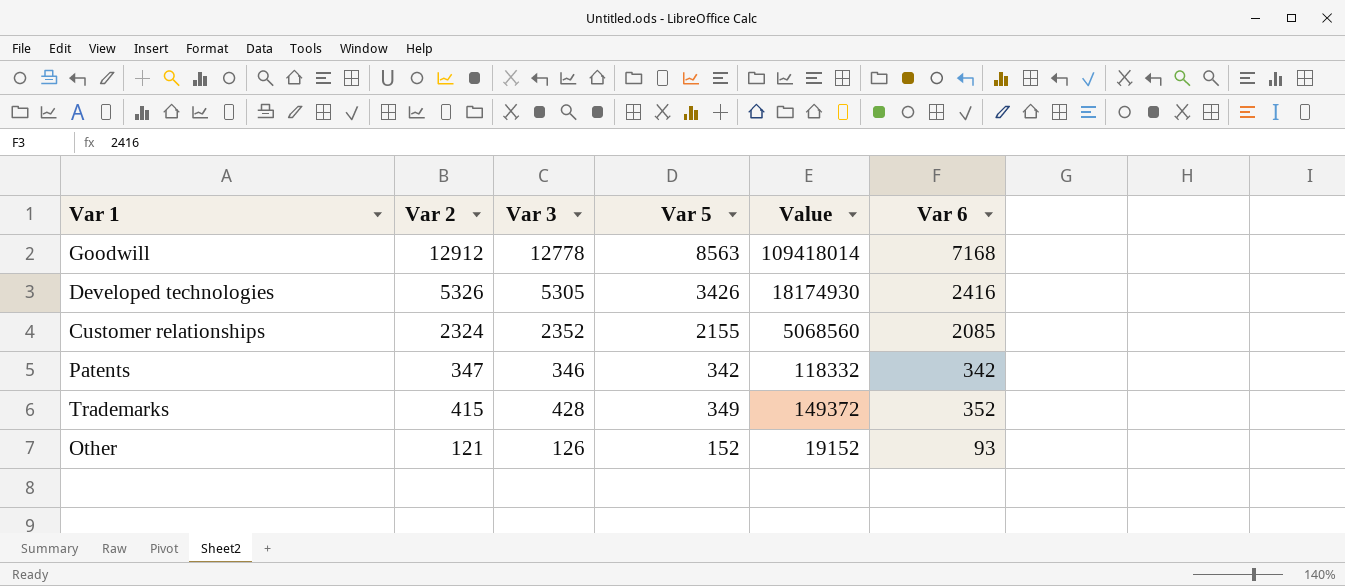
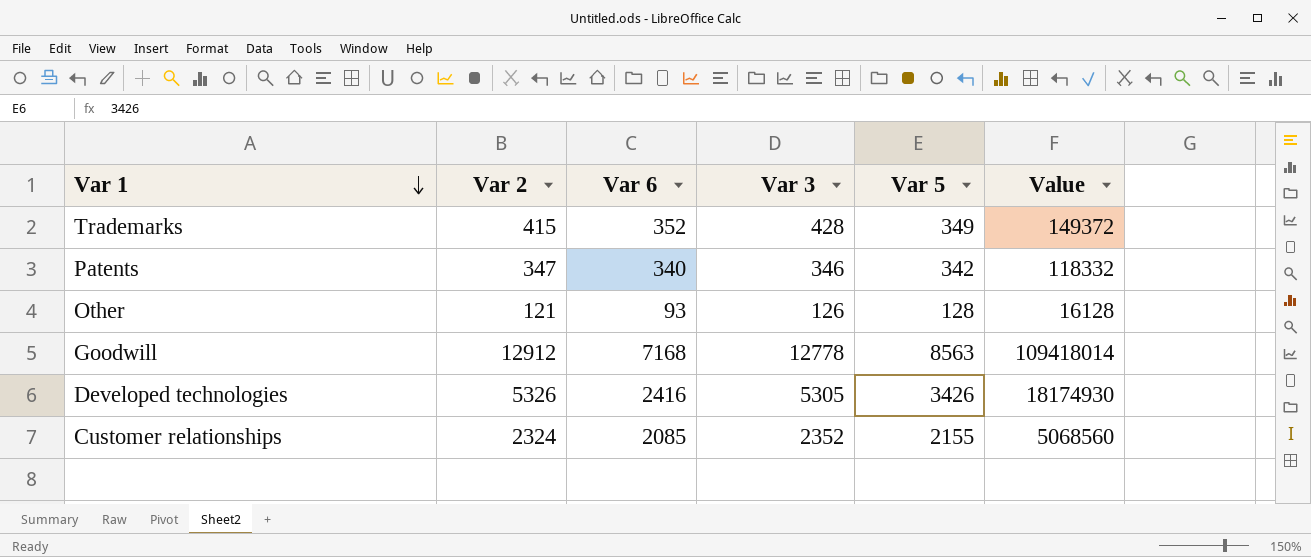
row order: none -> Var 1 descending
column Var 6 | position: 6 -> 3
Patents | Var 6: 342 -> 340
Other | Var 5: 152 -> 128
Other | Value: 19152 -> 16128

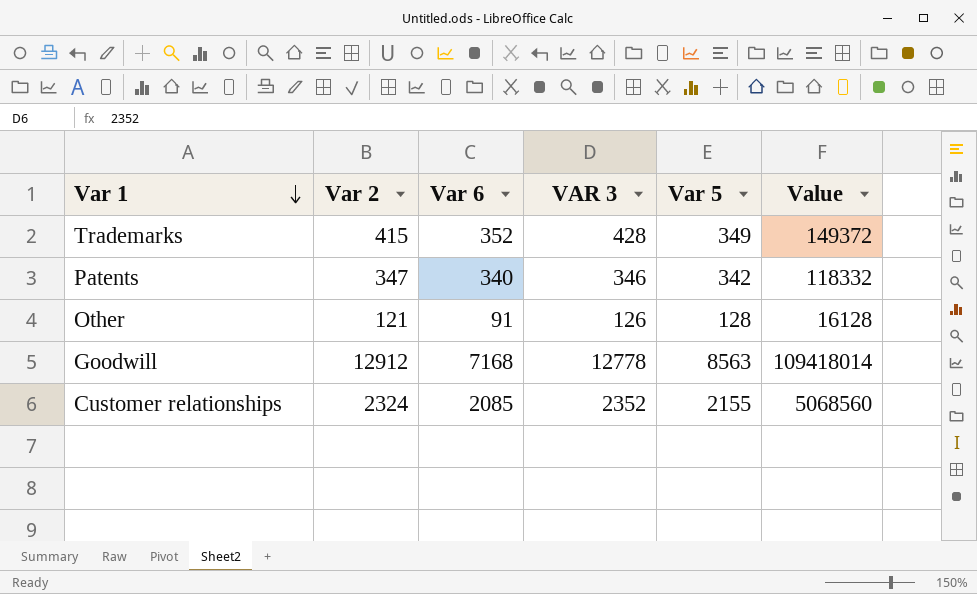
column name: Var 3 -> VAR 3
row Developed technologies: 5326 | 2416 | 5305 | 3426 | 18174930 -> none
Other | Var 6: 93 -> 91

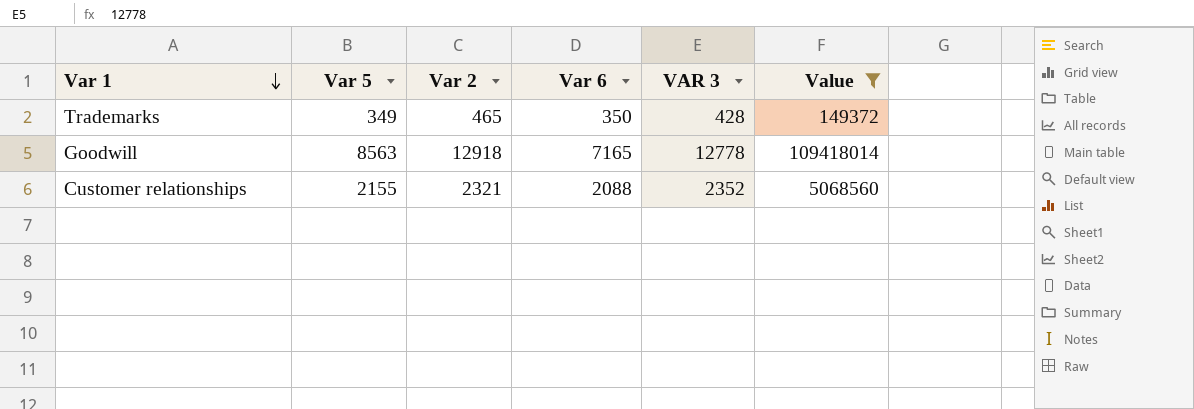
filter: none -> Value >= 149372
column Var 5 | position: 5 -> 2
Trademarks | Var 2: 415 -> 465
Trademarks | Var 6: 352 -> 350
Goodwill | Var 2: 12912 -> 12918
Goodwill | Var 6: 7168 -> 7165
Customer relationships | Var 2: 2324 -> 2321
Customer relationships | Var 6: 2085 -> 2088

